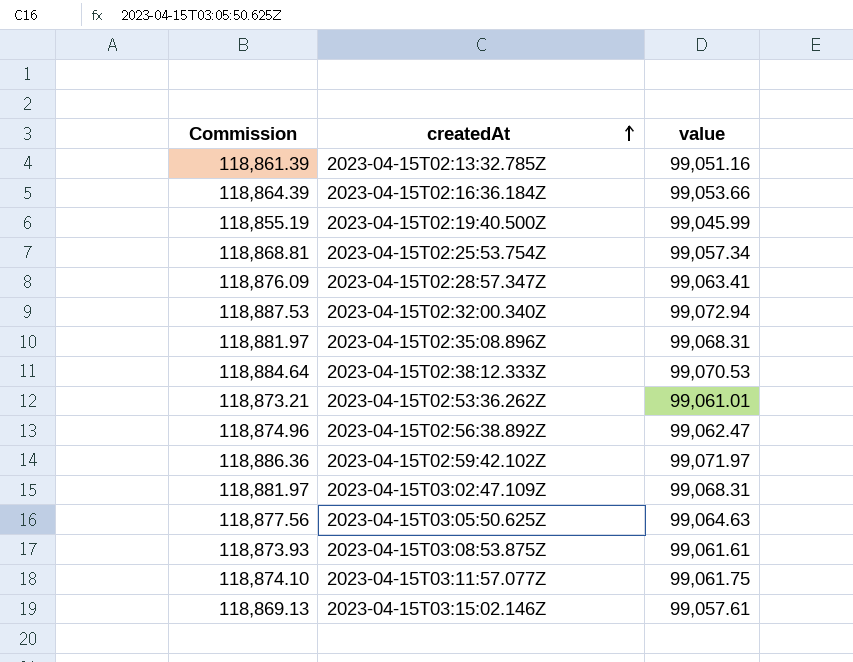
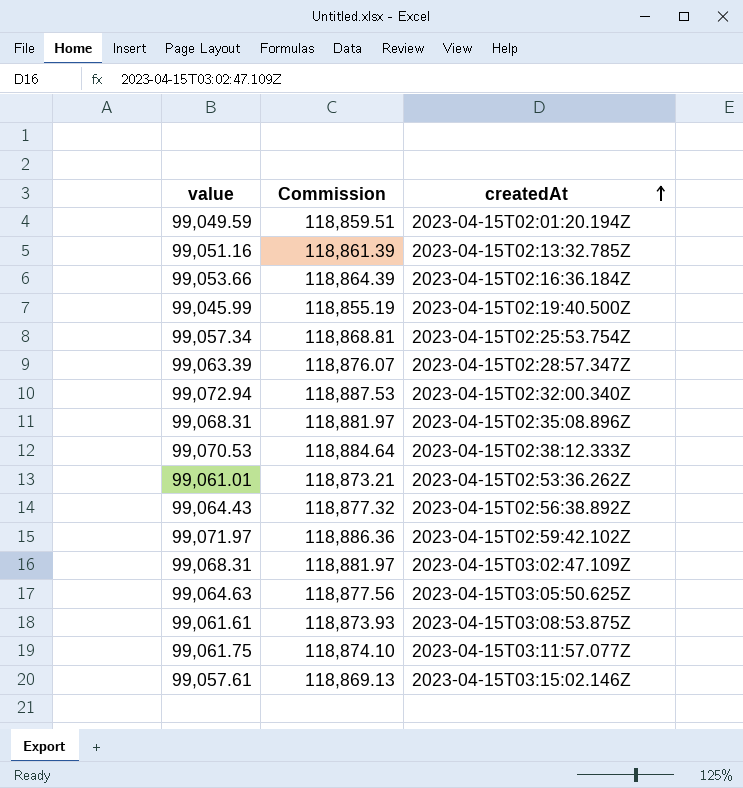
column value | position: 3 -> 1
row 2023-04-15T02:01:20.194Z: none -> 99,049.59 | 118,859.51
2023-04-15T02:28:57.347Z | value: 99,063.41 -> 99,063.39
2023-04-15T02:28:57.347Z | Commission: 118,876.09 -> 118,876.07
2023-04-15T02:56:38.892Z | value: 99,062.47 -> 99,064.43
2023-04-15T02:56:38.892Z | Commission: 118,874.96 -> 118,877.32

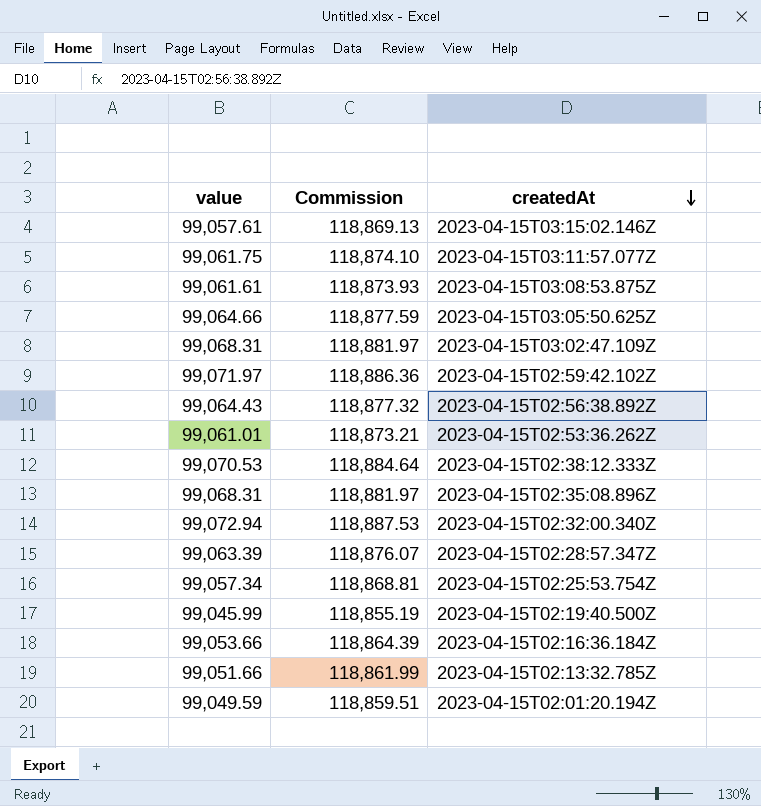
row order: createdAt ascending -> createdAt descending
2023-04-15T03:05:50.625Z | value: 99,064.63 -> 99,064.66
2023-04-15T03:05:50.625Z | Commission: 118,877.56 -> 118,877.59
2023-04-15T02:13:32.785Z | value: 99,051.16 -> 99,051.66
2023-04-15T02:13:32.785Z | Commission: 118,861.39 -> 118,861.99

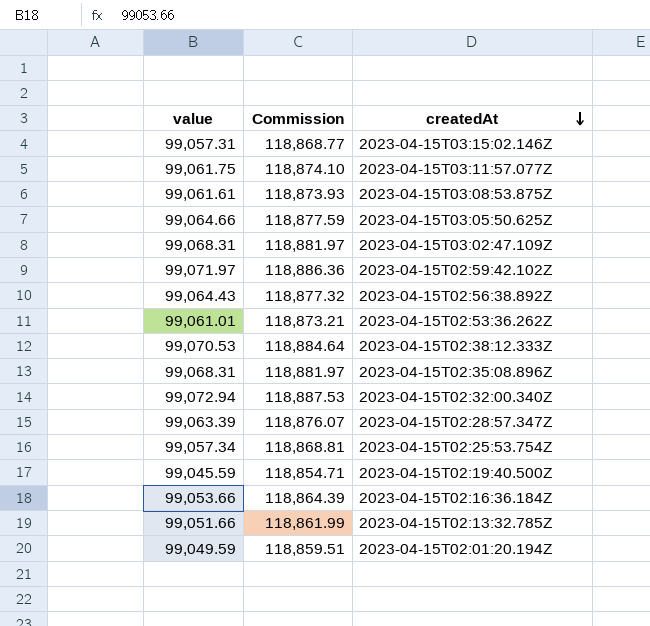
2023-04-15T03:15:02.146Z | value: 99,057.61 -> 99,057.31
2023-04-15T03:15:02.146Z | Commission: 118,869.13 -> 118,868.77
2023-04-15T02:19:40.500Z | value: 99,045.99 -> 99,045.59
2023-04-15T02:19:40.500Z | Commission: 118,855.19 -> 118,854.71

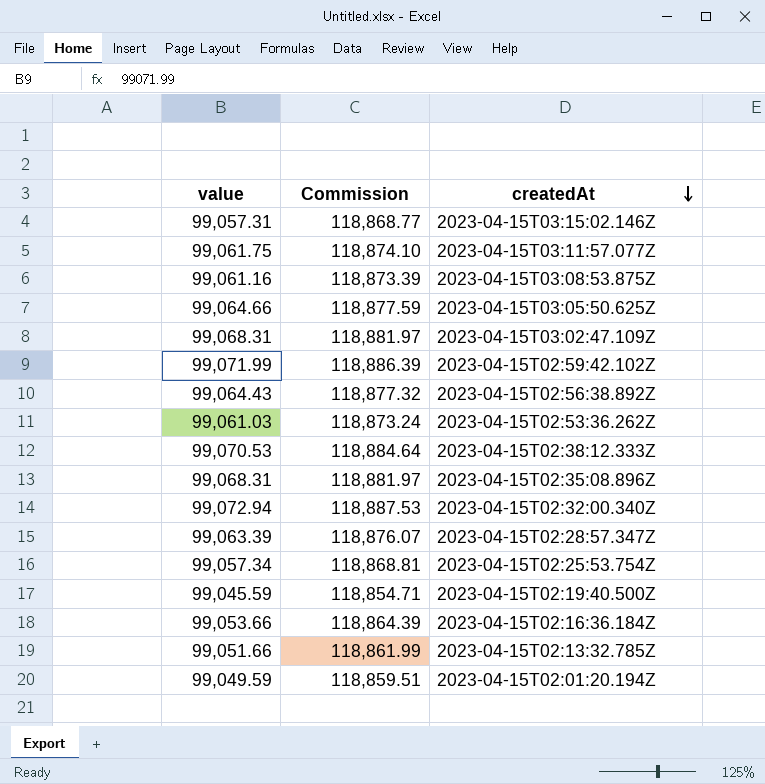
2023-04-15T03:08:53.875Z | value: 99,061.61 -> 99,061.16
2023-04-15T03:08:53.875Z | Commission: 118,873.93 -> 118,873.39
2023-04-15T02:59:42.102Z | value: 99,071.97 -> 99,071.99
2023-04-15T02:59:42.102Z | Commission: 118,886.36 -> 118,886.39
2023-04-15T02:53:36.262Z | value: 99,061.01 -> 99,061.03
2023-04-15T02:53:36.262Z | Commission: 118,873.21 -> 118,873.24

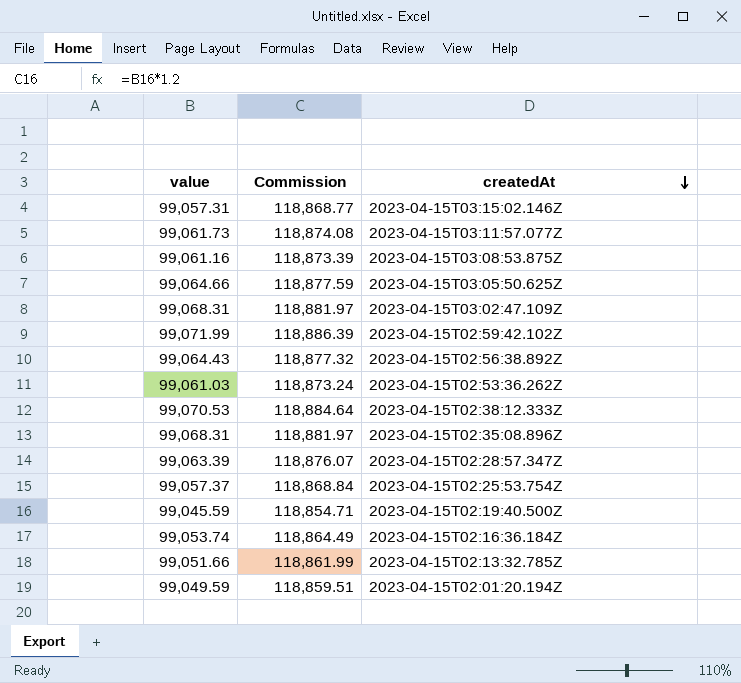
row 2023-04-15T02:32:00.340Z: 99,072.94 | 118,887.53 -> none
2023-04-15T03:11:57.077Z | value: 99,061.75 -> 99,061.73
2023-04-15T03:11:57.077Z | Commission: 118,874.10 -> 118,874.08
2023-04-15T02:25:53.754Z | value: 99,057.34 -> 99,057.37
2023-04-15T02:25:53.754Z | Commission: 118,868.81 -> 118,868.84
2023-04-15T02:16:36.184Z | value: 99,053.66 -> 99,053.74
2023-04-15T02:16:36.184Z | Commission: 118,864.39 -> 118,864.49

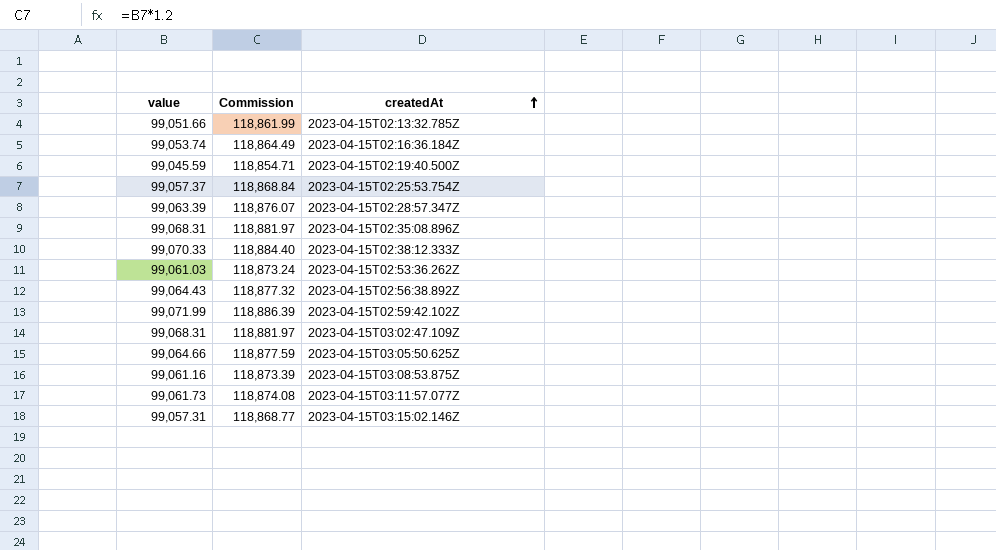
row order: createdAt descending -> createdAt ascending
row 2023-04-15T02:01:20.194Z: 99,049.59 | 118,859.51 -> none
2023-04-15T02:38:12.333Z | value: 99,070.53 -> 99,070.33
2023-04-15T02:38:12.333Z | Commission: 118,884.64 -> 118,884.40

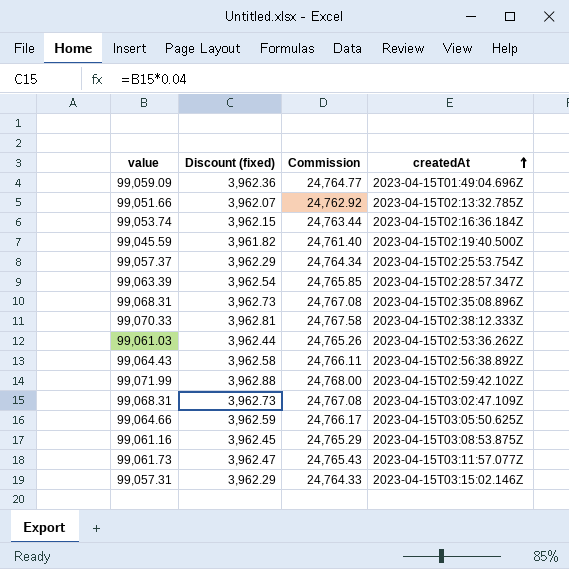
column Discount (fixed) | formula: none -> [value] * 0.04
column Commission | formula: [value] * 1.2 -> [value] * 0.25
row 2023-04-15T01:49:04.696Z: none -> 99,059.09 | 3,962.36 | 24,764.77

